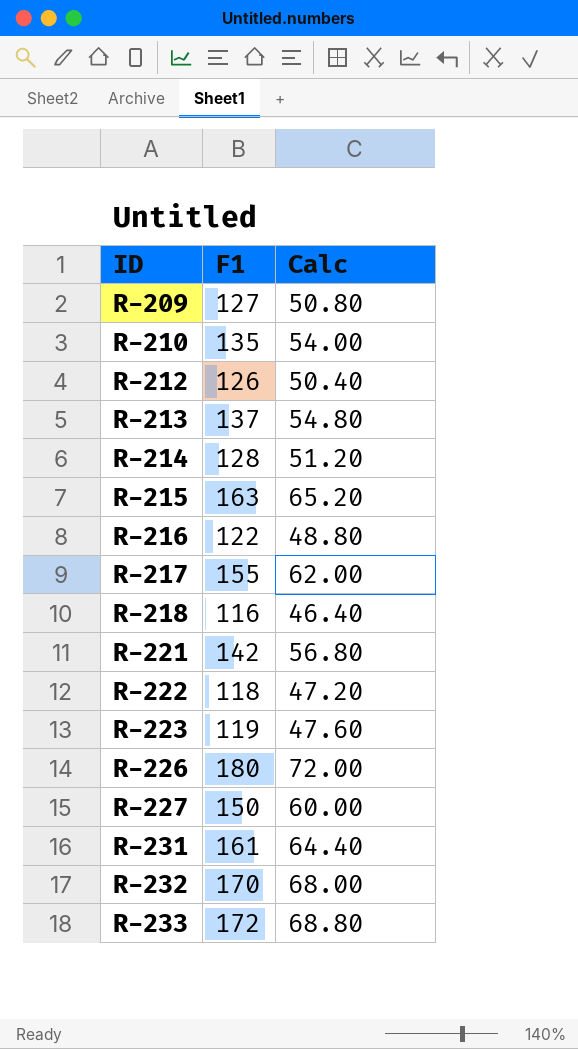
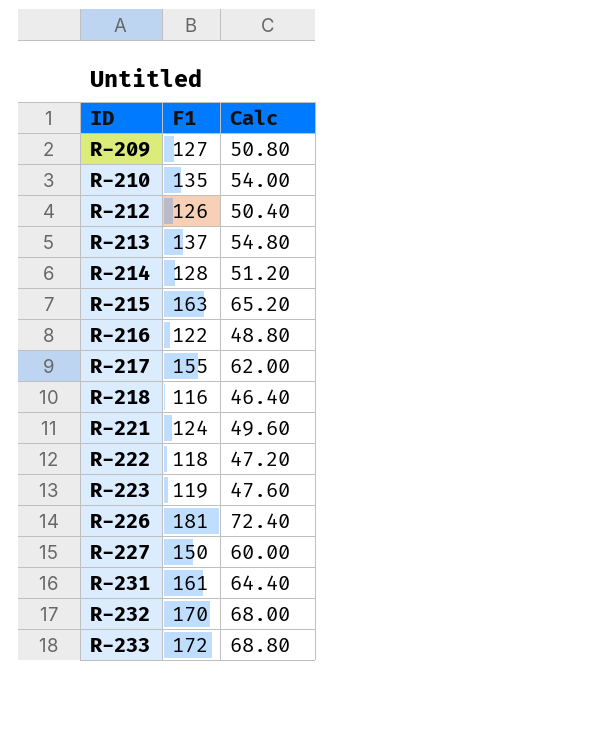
R-221 | F1: 142 -> 124
R-221 | Calc: 56.80 -> 49.60
R-226 | F1: 180 -> 181
R-226 | Calc: 72.00 -> 72.40

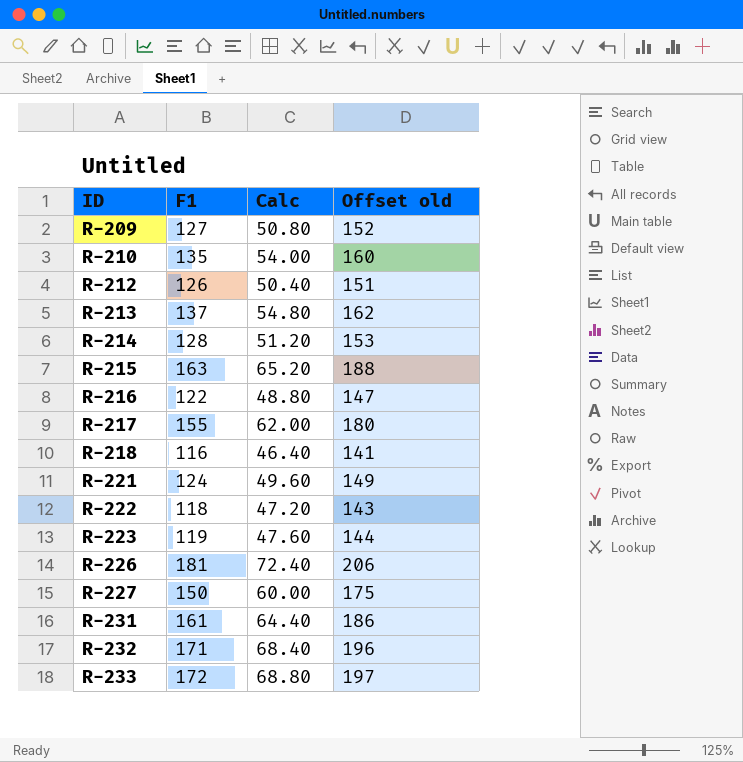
column Offset old | formula: none -> [F1] + 25
R-232 | F1: 170 -> 171
R-232 | Calc: 68.00 -> 68.40

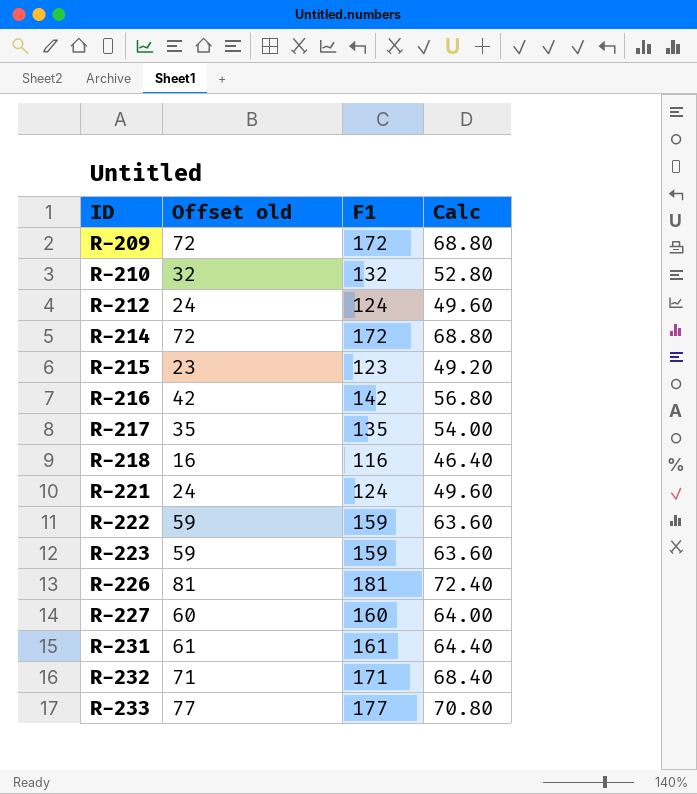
column Offset old | formula: [F1] + 25 -> [F1] - 100
column Offset old | position: 4 -> 2
row R-213: 137 | 54.80 | 162 -> none
R-209 | F1: 127 -> 172
R-209 | Calc: 50.80 -> 68.80
R-210 | F1: 135 -> 132
R-210 | Calc: 54.00 -> 52.80
R-212 | F1: 126 -> 124
R-212 | Calc: 50.40 -> 49.60
R-214 | F1: 128 -> 172
R-214 | Calc: 51.20 -> 68.80
R-215 | F1: 163 -> 123
R-215 | Calc: 65.20 -> 49.20
R-216 | F1: 122 -> 142
R-216 | Calc: 48.80 -> 56.80
R-217 | F1: 155 -> 135
R-217 | Calc: 62.00 -> 54.00
R-222 | F1: 118 -> 159
R-222 | Calc: 47.20 -> 63.60
R-223 | F1: 119 -> 159
R-223 | Calc: 47.60 -> 63.60
R-227 | F1: 150 -> 160
R-227 | Calc: 60.00 -> 64.00
R-233 | F1: 172 -> 177
R-233 | Calc: 68.80 -> 70.80

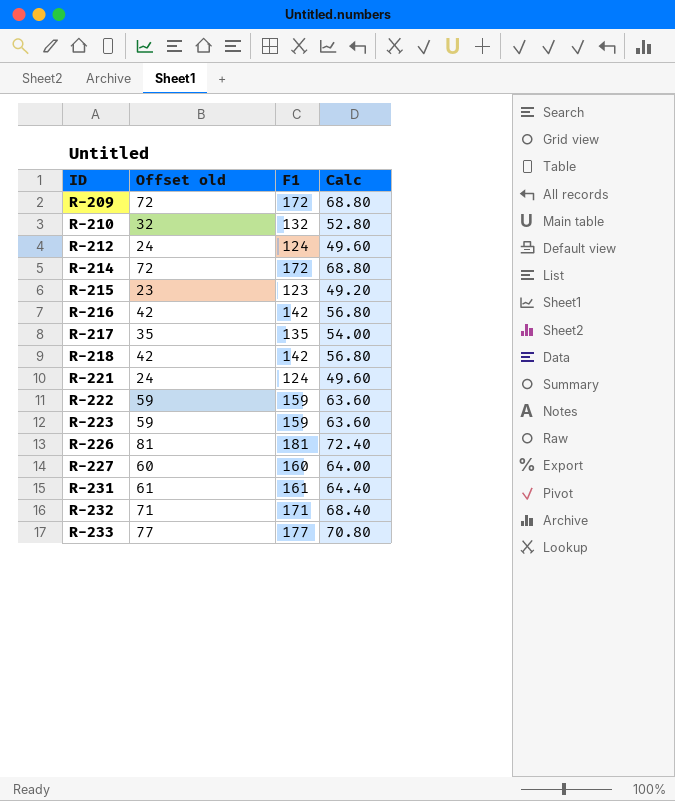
R-218 | Offset old: 16 -> 42
R-218 | F1: 116 -> 142
R-218 | Calc: 46.40 -> 56.80

